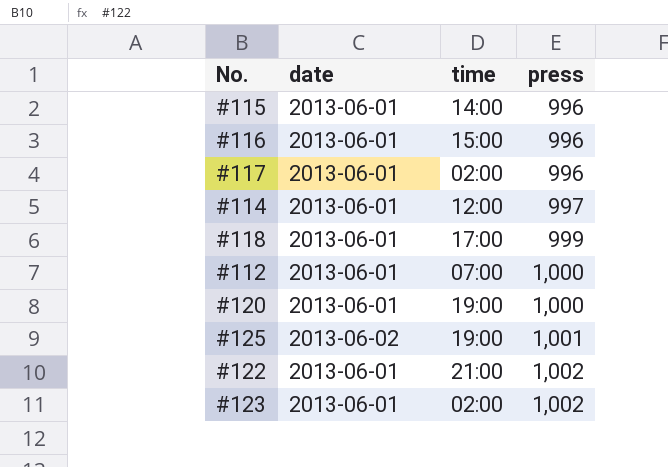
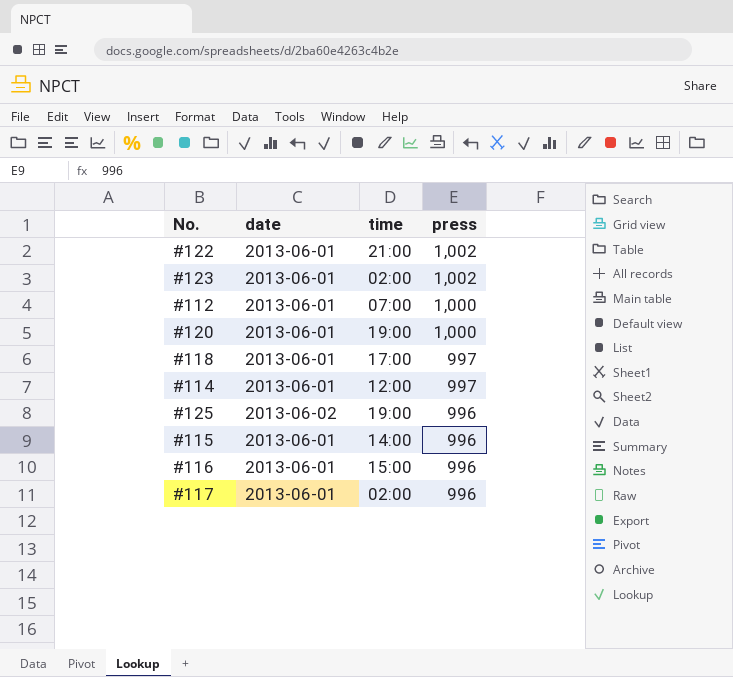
row order: press ascending -> press descending
#118 | press: 999 -> 997
#125 | press: 1,001 -> 996

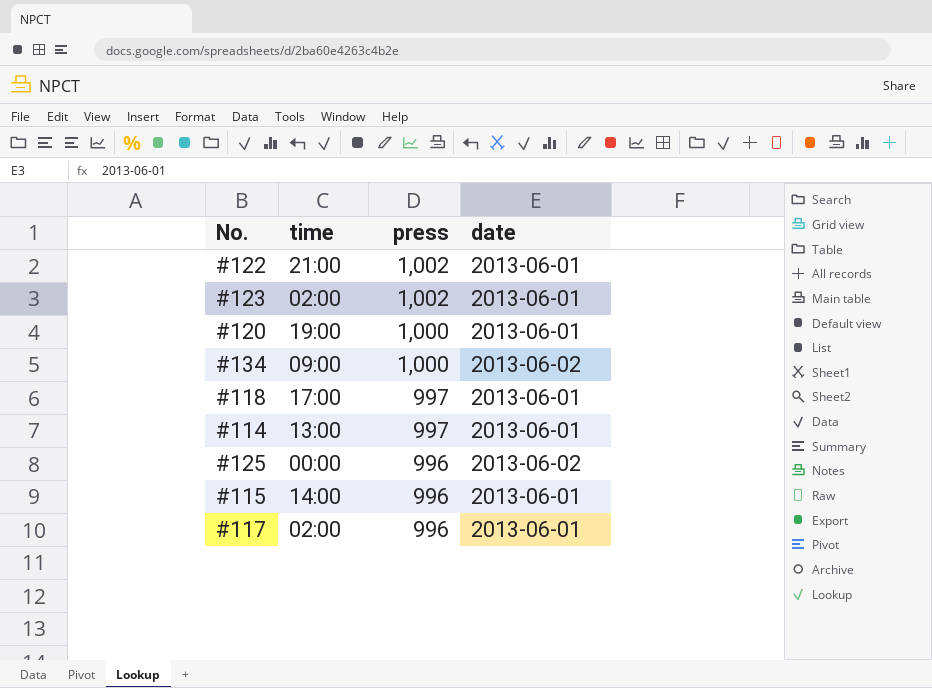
column date | position: 2 -> 4
row #112: 2013-06-01 | 07:00 | 1,000 -> none
row #116: 2013-06-01 | 15:00 | 996 -> none
row #134: none -> 09:00 | 1,000 | 2013-06-02
#114 | time: 12:00 -> 13:00
#125 | time: 19:00 -> 00:00

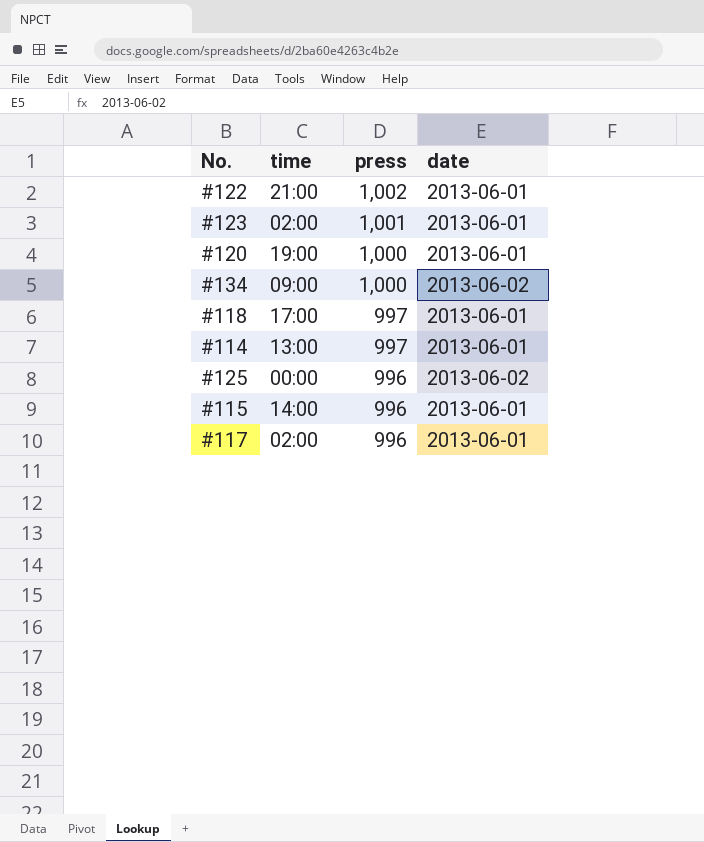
#123 | press: 1,002 -> 1,001

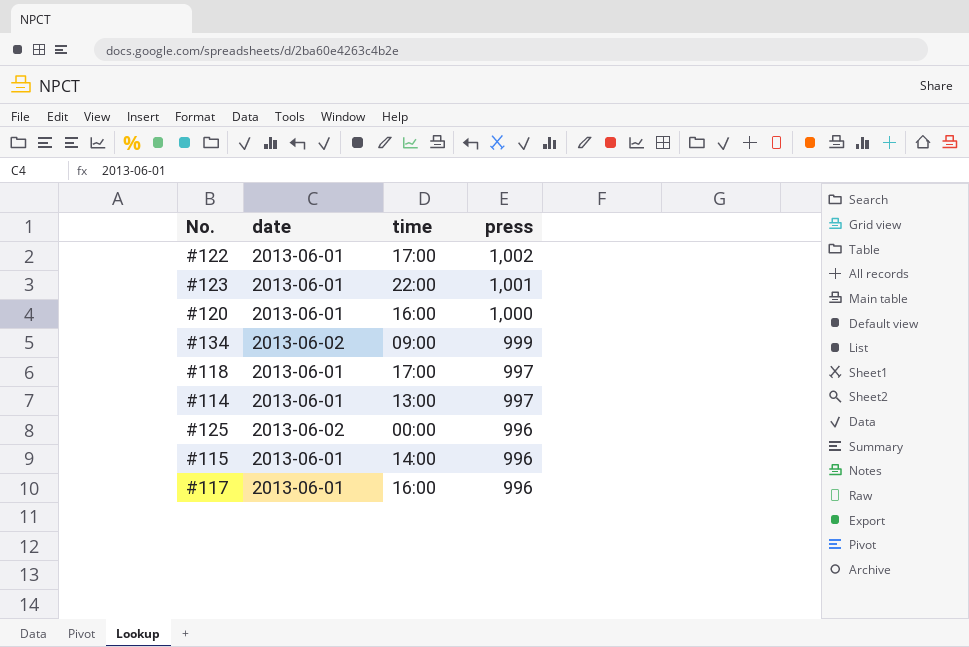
column date | position: 4 -> 2
#122 | time: 21:00 -> 17:00
#123 | time: 02:00 -> 22:00
#120 | time: 19:00 -> 16:00
#134 | press: 1,000 -> 999
#117 | time: 02:00 -> 16:00

